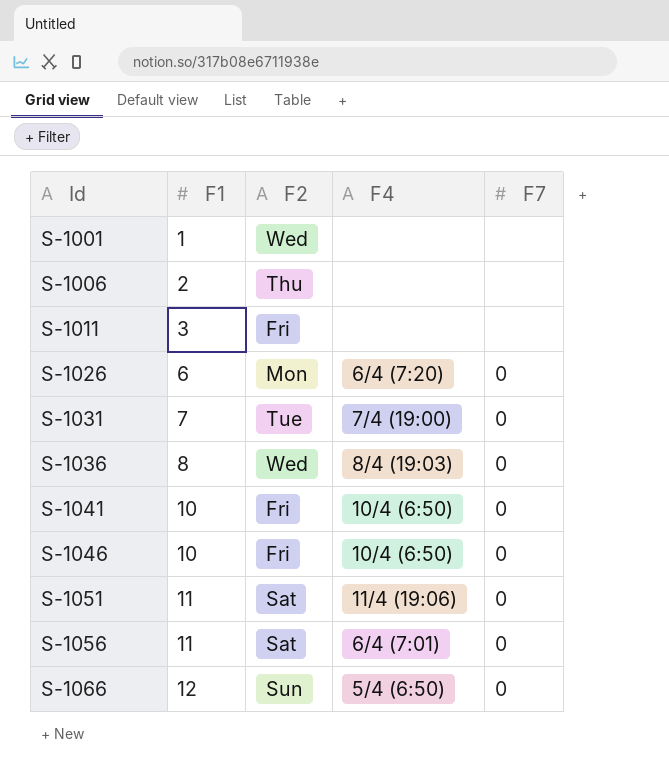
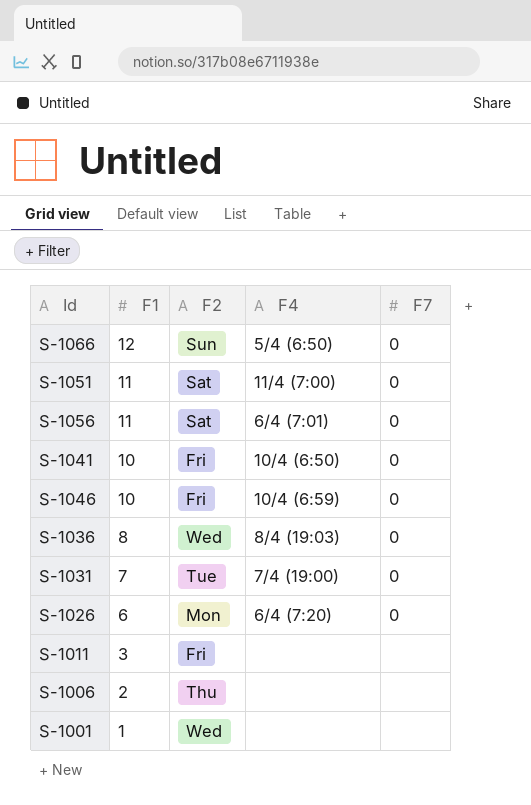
row order: Id ascending -> F1 descending
S-1051 | F4: 11/4 (19:06) -> 11/4 (7:00)
S-1046 | F4: 10/4 (6:50) -> 10/4 (6:59)

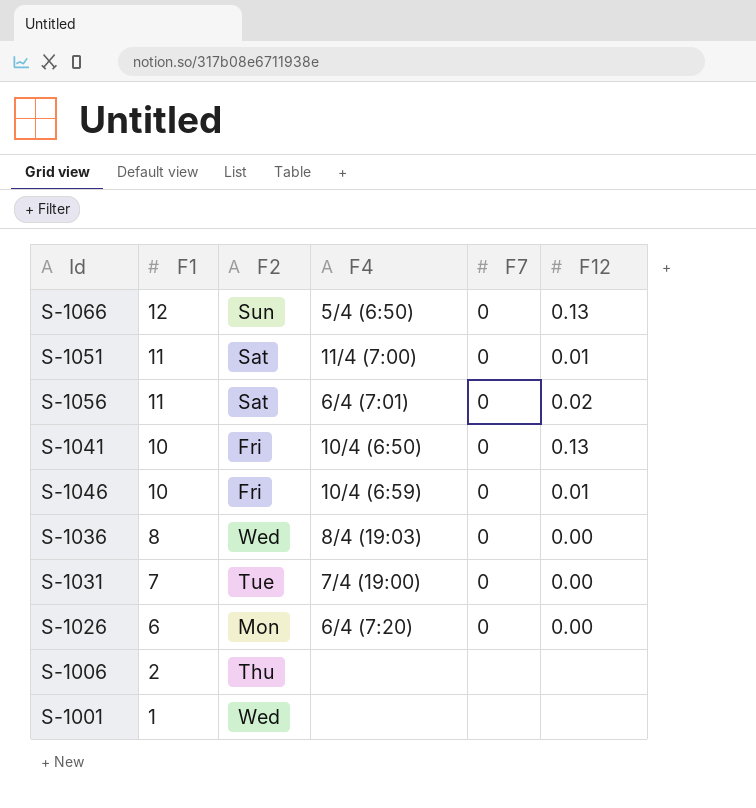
column F12 | position: none -> 6
row S-1011: 3 | Fri | none | none -> none

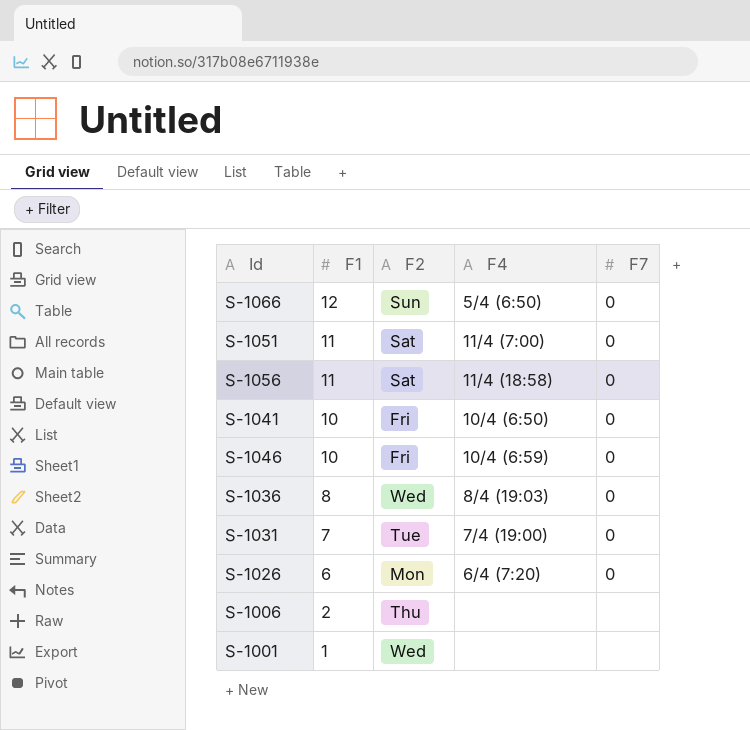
column F12 | position: 6 -> none
S-1056 | F4: 6/4 (7:01) -> 11/4 (18:58)

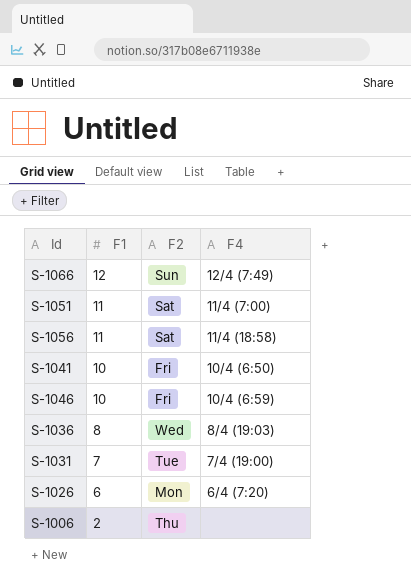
column F7 | position: 5 -> none
row S-1001: 1 | Wed | none | none -> none
S-1066 | F4: 5/4 (6:50) -> 12/4 (7:49)

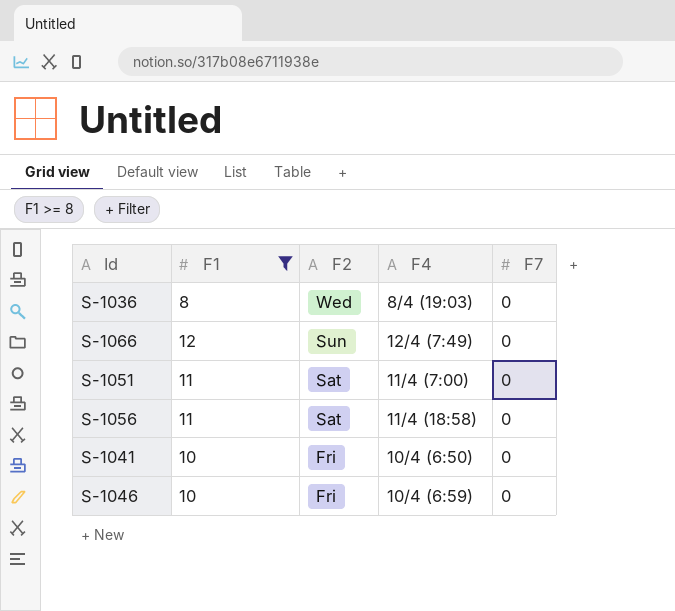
filter: none -> F1 >= 8
row order: F1 descending -> F2 descending
column F7 | position: none -> 5

